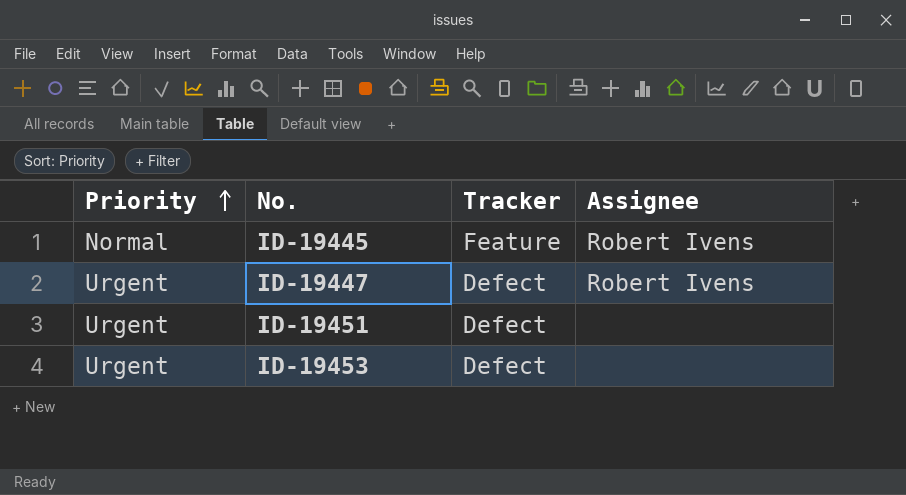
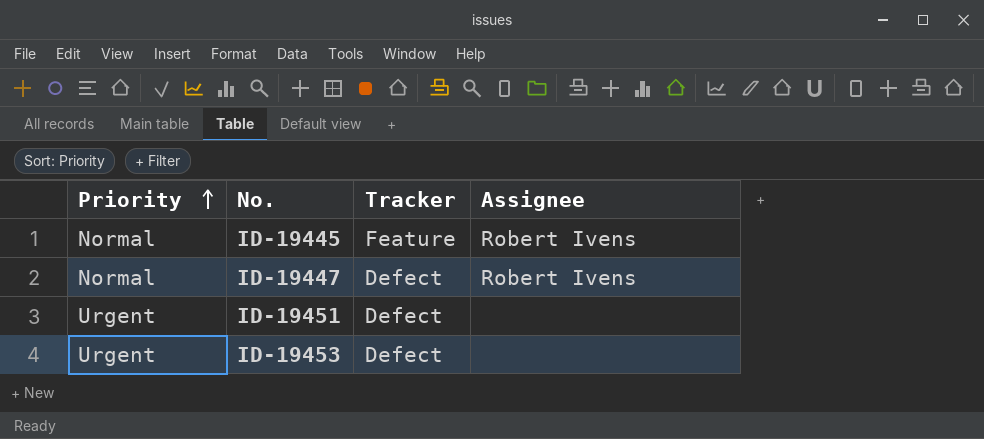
ID-19447 | Priority: Urgent -> Normal

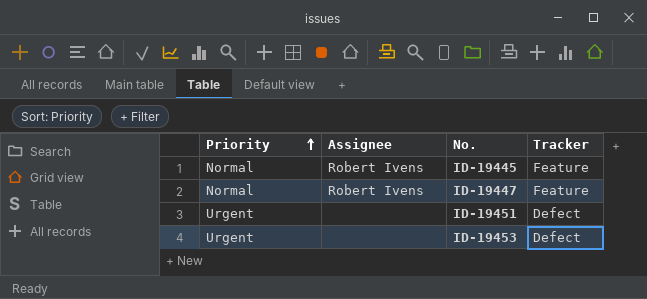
column Assignee | position: 4 -> 2
ID-19447 | Tracker: Defect -> Feature

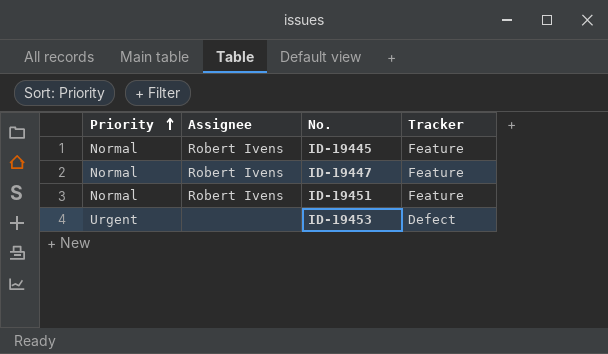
ID-19451 | Priority: Urgent -> Normal
ID-19451 | Assignee: none -> Robert Ivens
ID-19451 | Tracker: Defect -> Feature

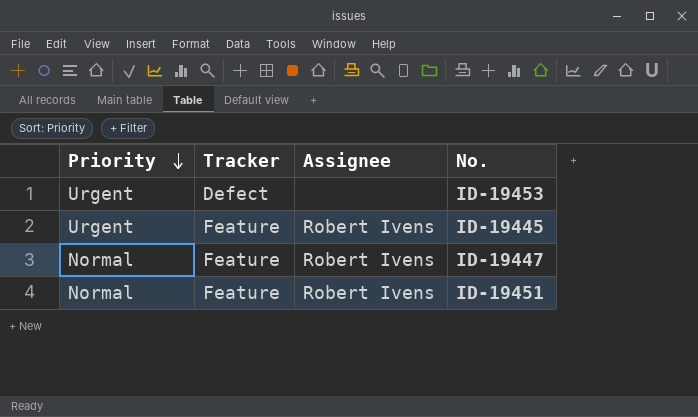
row order: Priority ascending -> Priority descending
column Tracker | position: 4 -> 2
ID-19445 | Priority: Normal -> Urgent

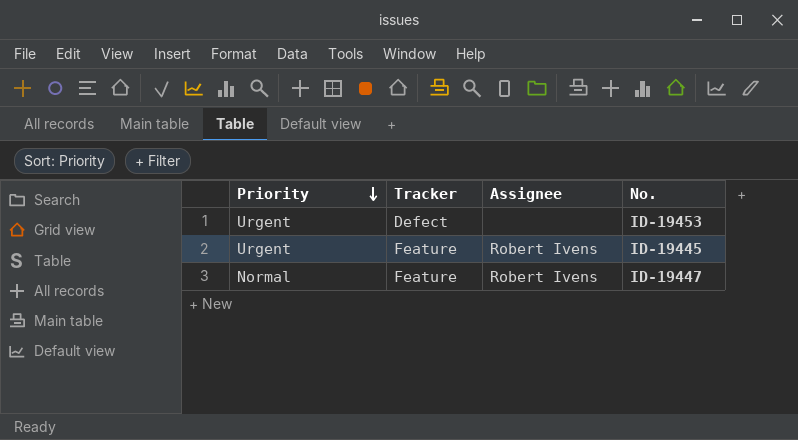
row ID-19451: Normal | Feature | Robert Ivens -> none

